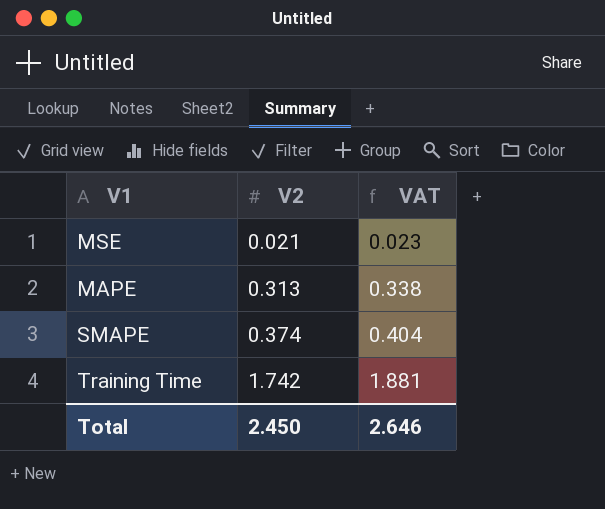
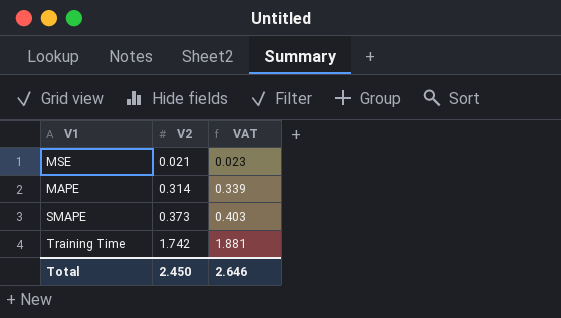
MAPE | V2: 0.313 -> 0.314
MAPE | VAT: 0.338 -> 0.339
SMAPE | V2: 0.374 -> 0.373
SMAPE | VAT: 0.404 -> 0.403

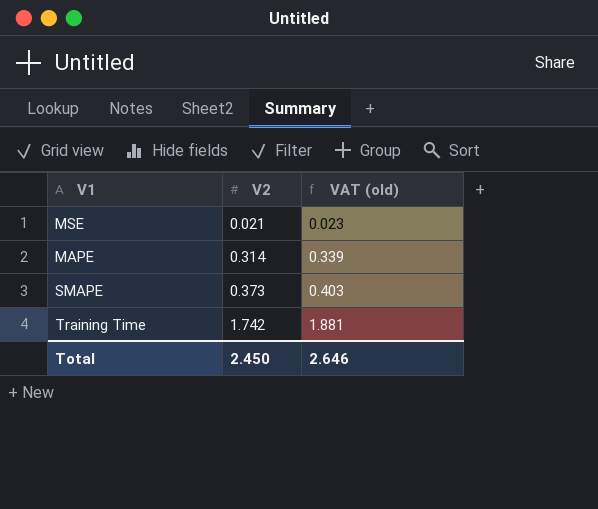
column name: VAT -> VAT (old)

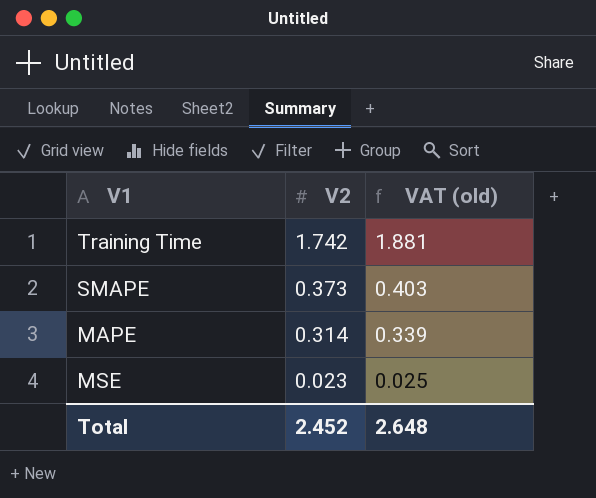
row order: V2 ascending -> V2 descending
MSE | V2: 0.021 -> 0.023
MSE | VAT (old): 0.023 -> 0.025
Total | V2: 2.450 -> 2.452
Total | VAT (old): 2.646 -> 2.648

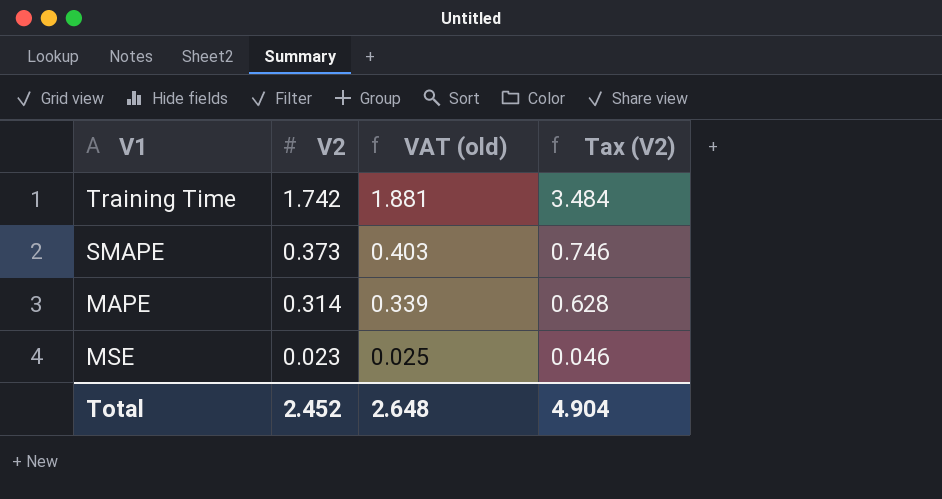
column Tax (V2) | formula: none -> [V2] * 2

